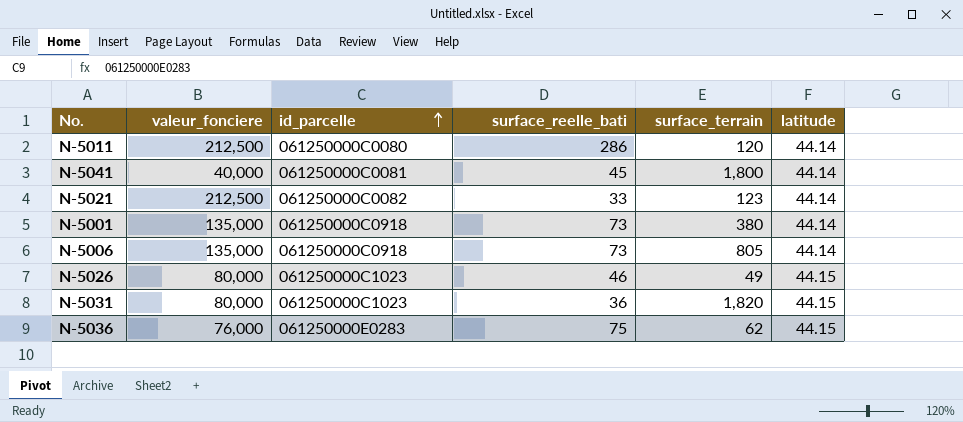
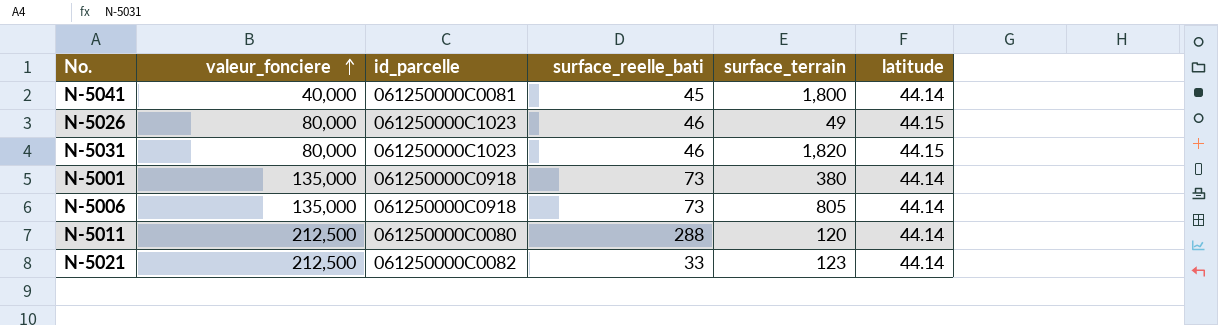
row order: id_parcelle ascending -> valeur_fonciere ascending
row N-5036: 76,000 | 061250000E0283 | 75 | 62 | 44.15 -> none
N-5031 | surface_reelle_bati: 36 -> 46
N-5011 | surface_reelle_bati: 286 -> 288

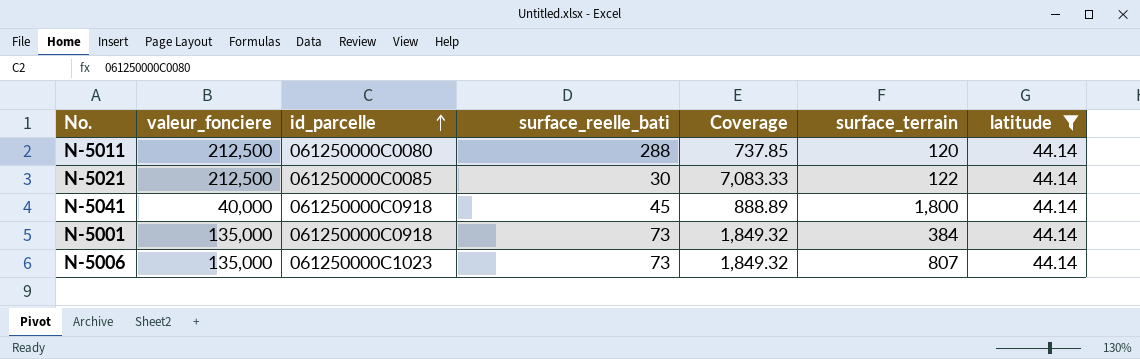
filter: none -> latitude = 44.14
row order: valeur_fonciere ascending -> id_parcelle ascending
column Coverage | formula: none -> [valeur_fonciere] / [surface_reelle_bati]
N-5021 | id_parcelle: 061250000C0082 -> 061250000C0085
N-5021 | surface_reelle_bati: 33 -> 30
N-5021 | surface_terrain: 123 -> 122
N-5041 | id_parcelle: 061250000C0081 -> 061250000C0918
N-5001 | surface_terrain: 380 -> 384
N-5006 | id_parcelle: 061250000C0918 -> 061250000C1023
N-5006 | surface_terrain: 805 -> 807

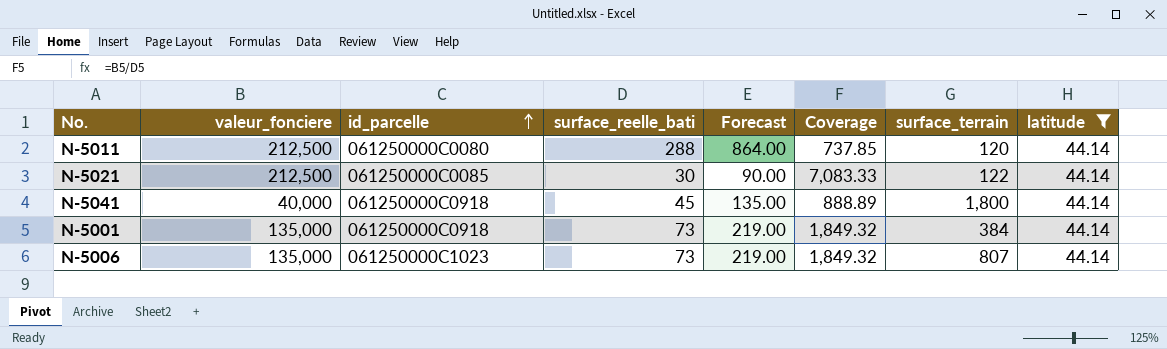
column Forecast | formula: none -> [surface_reelle_bati] * 3

